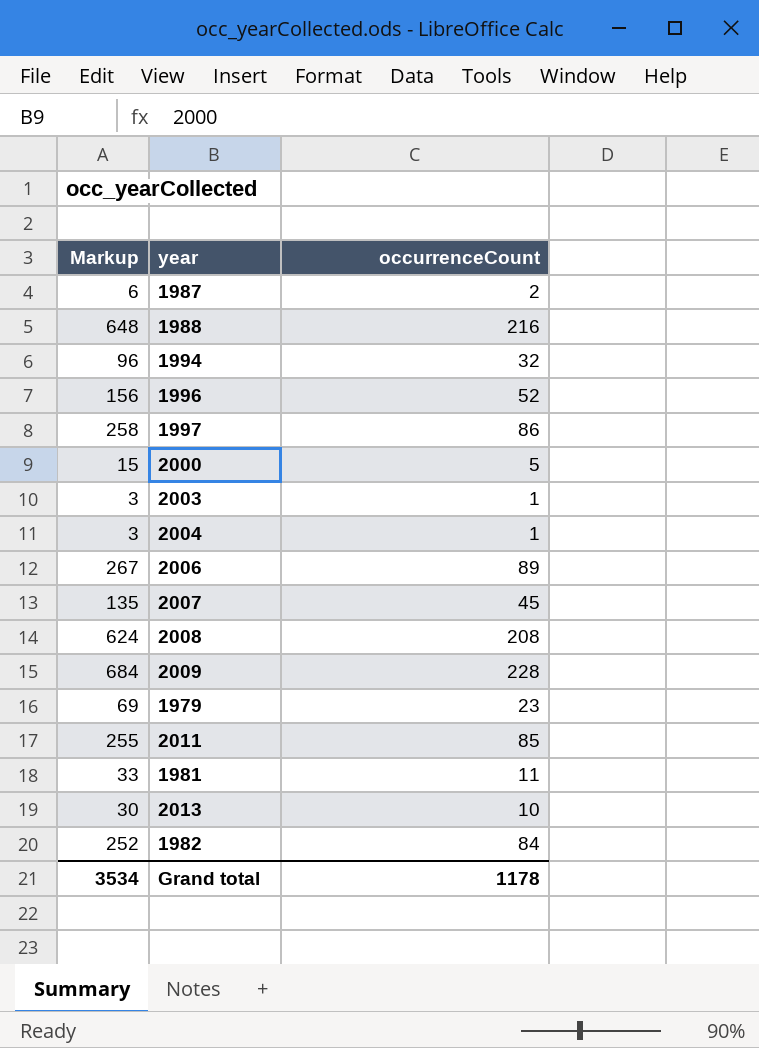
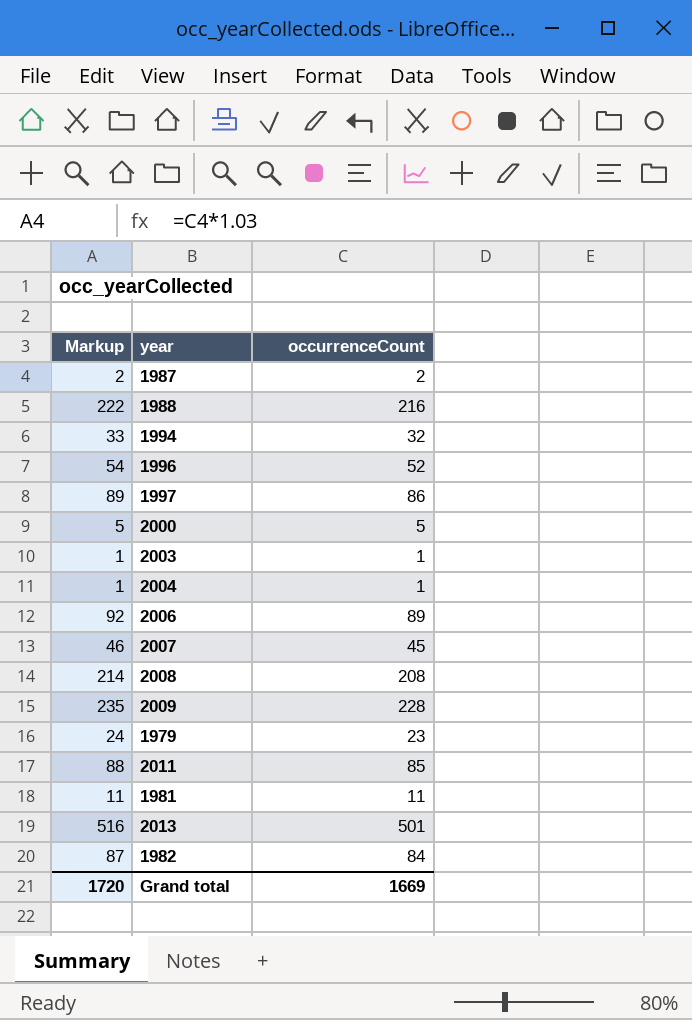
column Markup | formula: [occurrenceCount] * 3 -> [occurrenceCount] * 1.03
2013 | occurrenceCount: 10 -> 501
Grand total | Markup: 3534 -> 1720
Grand total | occurrenceCount: 1178 -> 1669

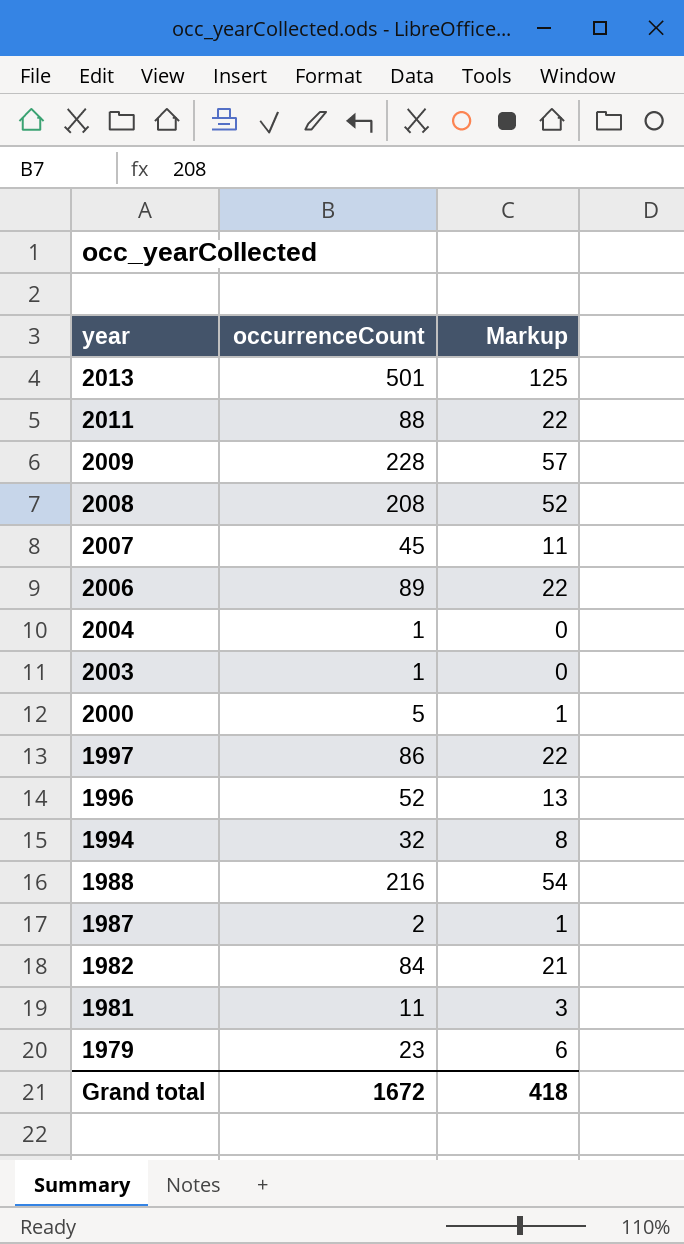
row order: none -> year descending
column Markup | formula: [occurrenceCount] * 1.03 -> [occurrenceCount] * 0.25
column Markup | position: 1 -> 3
2011 | occurrenceCount: 85 -> 88
Grand total | occurrenceCount: 1669 -> 1672
Grand total | Markup: 1720 -> 418

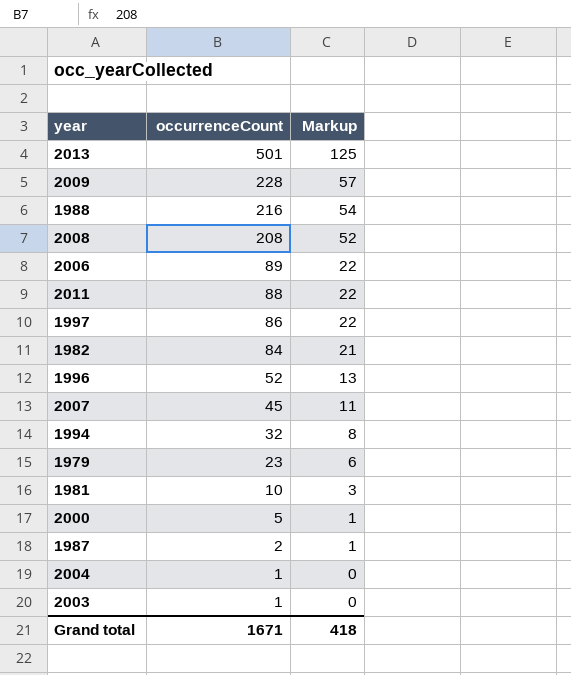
row order: year descending -> occurrenceCount descending
1981 | occurrenceCount: 11 -> 10
Grand total | occurrenceCount: 1672 -> 1671

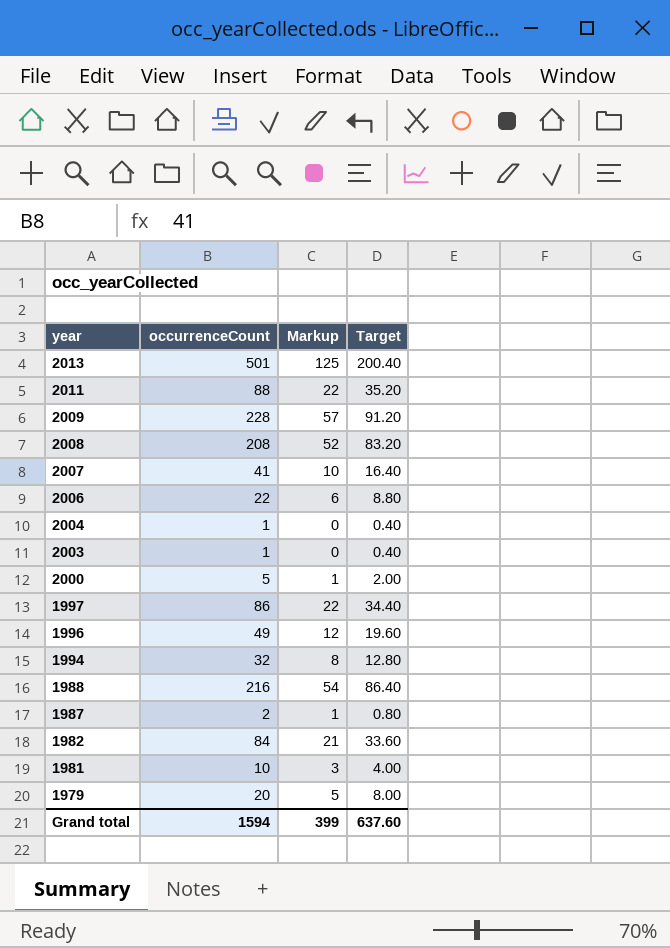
row order: occurrenceCount descending -> year descending
column Target | formula: none -> [occurrenceCount] * 0.4
2007 | occurrenceCount: 45 -> 41
2007 | Markup: 11 -> 10
2006 | occurrenceCount: 89 -> 22
2006 | Markup: 22 -> 6
1996 | occurrenceCount: 52 -> 49
1996 | Markup: 13 -> 12
1979 | occurrenceCount: 23 -> 20
1979 | Markup: 6 -> 5
Grand total | occurrenceCount: 1671 -> 1594
Grand total | Markup: 418 -> 399

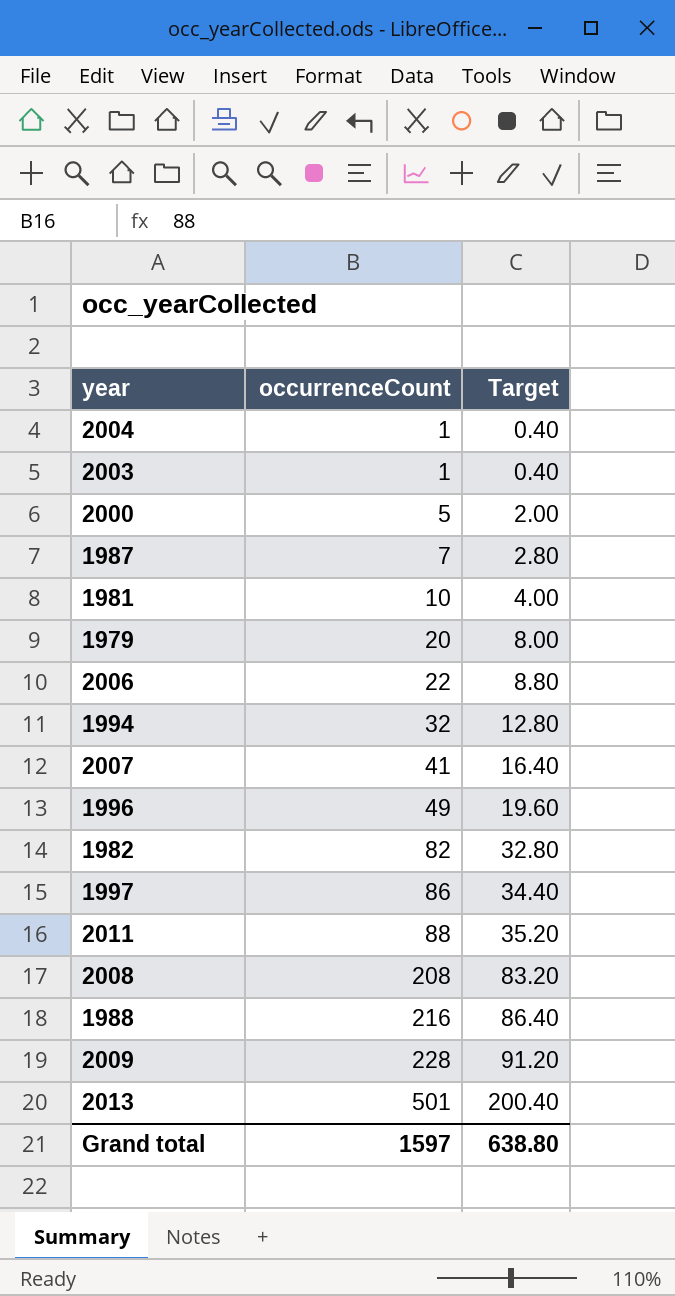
row order: year descending -> occurrenceCount ascending
column Markup | formula: [occurrenceCount] * 0.25 -> none
1987 | occurrenceCount: 2 -> 7
1987 | Target: 0.80 -> 2.80
1982 | occurrenceCount: 84 -> 82
1982 | Target: 33.60 -> 32.80
Grand total | occurrenceCount: 1594 -> 1597
Grand total | Target: 637.60 -> 638.80

